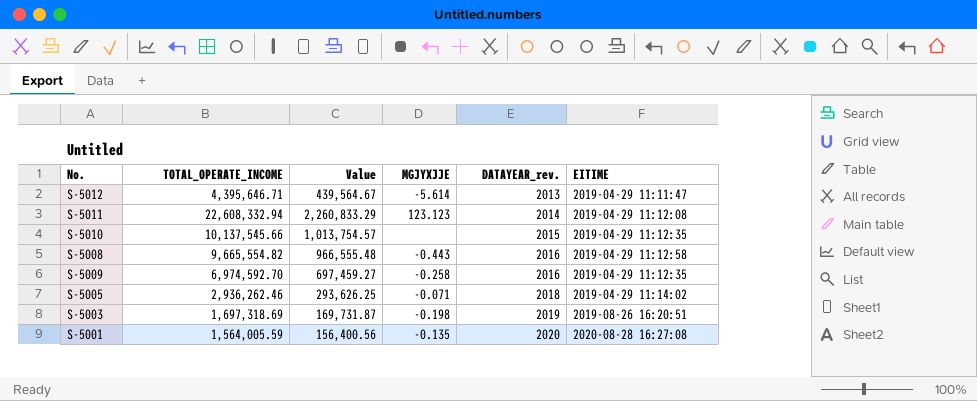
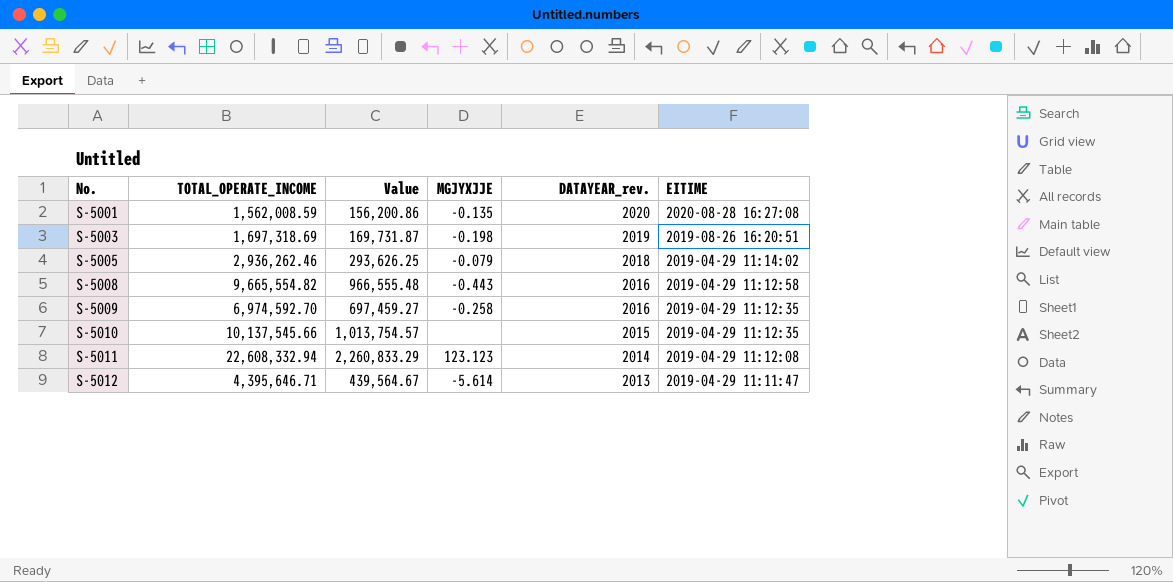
row order: DATAYEAR_rev. ascending -> No. ascending
S-5001 | TOTAL_OPERATE_INCOME: 1,564,005.59 -> 1,562,008.59
S-5001 | Value: 156,400.56 -> 156,200.86
S-5005 | MGJYXJJE: -0.071 -> -0.079

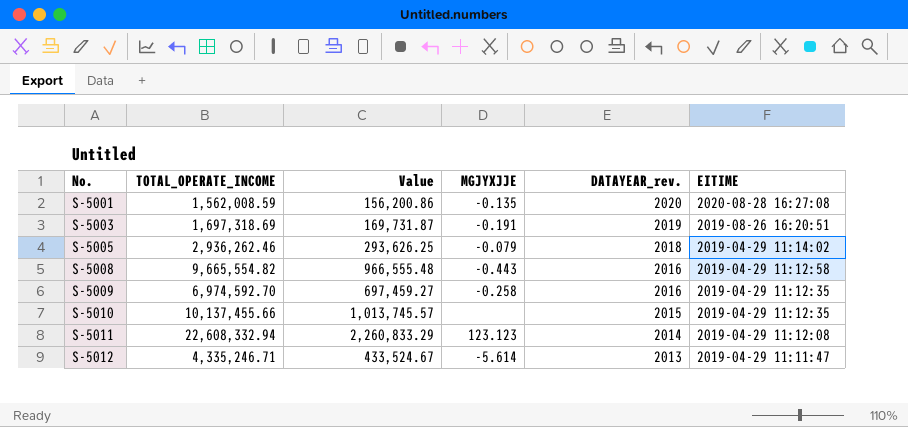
S-5003 | MGJYXJJE: -0.198 -> -0.191
S-5010 | TOTAL_OPERATE_INCOME: 10,137,545.66 -> 10,137,455.66
S-5010 | Value: 1,013,754.57 -> 1,013,745.57
S-5012 | TOTAL_OPERATE_INCOME: 4,395,646.71 -> 4,335,246.71
S-5012 | Value: 439,564.67 -> 433,524.67

